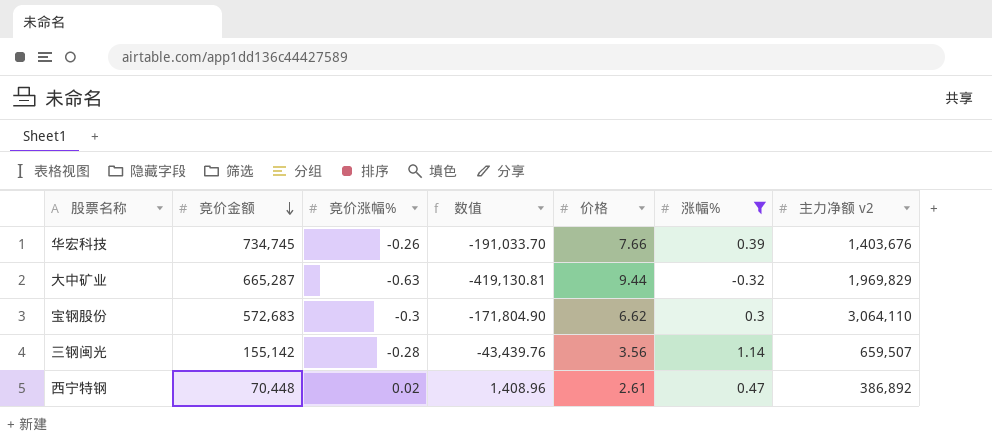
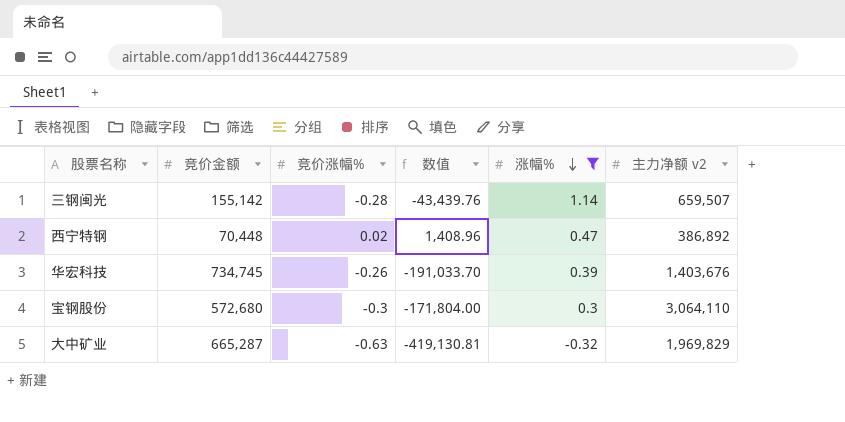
row order: 竞价金额 descending -> 涨幅% descending
column 价格 | position: 5 -> none
宝钢股份 | 竞价金额: 572,683 -> 572,680
宝钢股份 | 数值: -171,804.90 -> -171,804.00

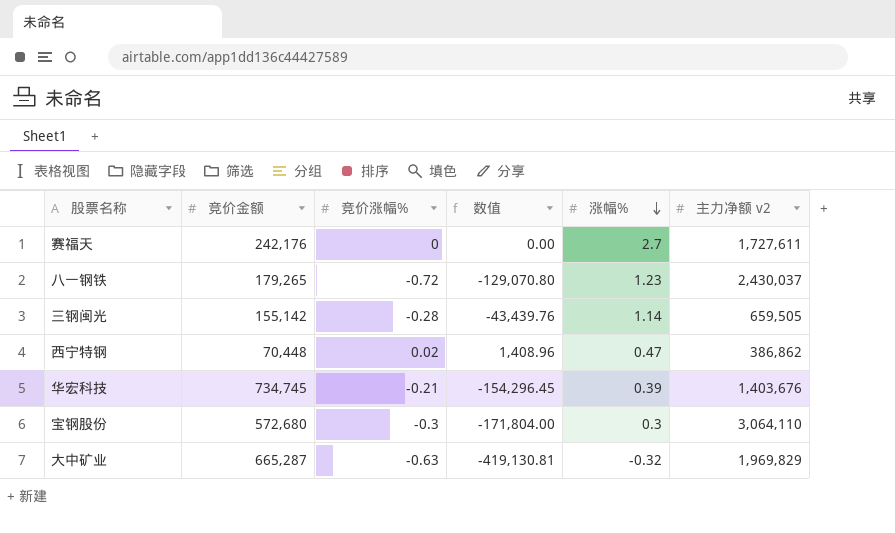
filter: 涨幅% <= 1.14 -> none
三钢闽光 | 主力净额 v2: 659,507 -> 659,505
西宁特钢 | 主力净额 v2: 386,892 -> 386,862
华宏科技 | 竞价涨幅%: -0.26 -> -0.21
华宏科技 | 数值: -191,033.70 -> -154,296.45

